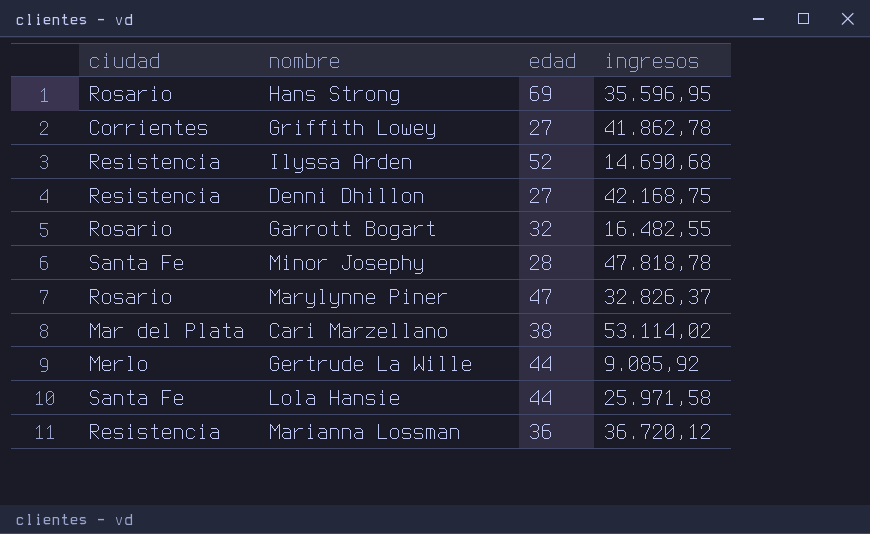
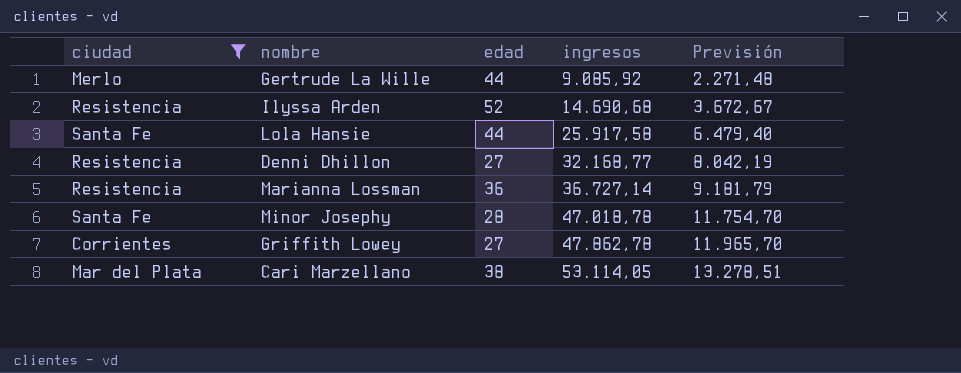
filter: none -> ciudad != Rosario
row order: none -> ingresos ascending
column Previsión | formula: none -> [ingresos] * 0,25
Lola Hansie | ingresos: 25.971,58 -> 25.917,58
Denni Dhillon | ingresos: 42.168,75 -> 32.168,77
Marianna Lossman | ingresos: 36.720,12 -> 36.727,14
Minor Josephy | ingresos: 47.818,78 -> 47.018,78
Griffith Lowey | ingresos: 41.862,78 -> 47.862,78
Cari Marzellano | ingresos: 53.114,02 -> 53.114,05

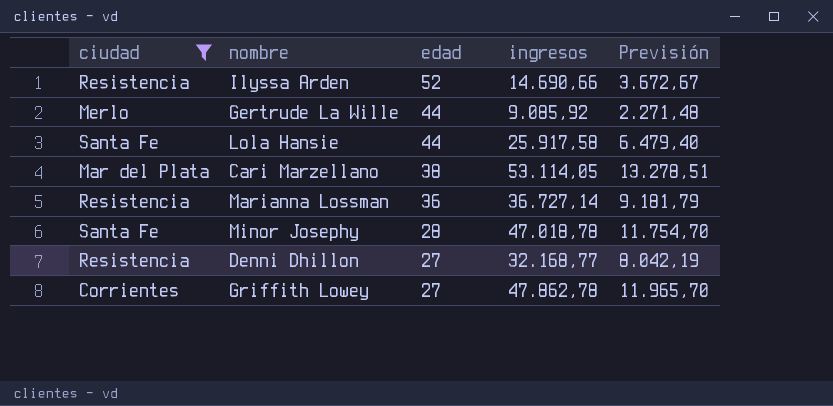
row order: ingresos ascending -> edad descending
Ilyssa Arden | ingresos: 14.690,68 -> 14.690,66

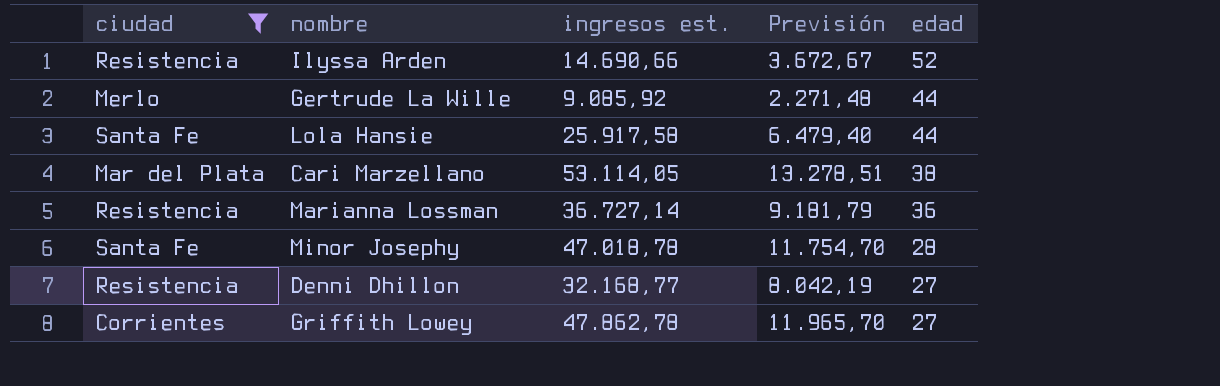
column name: ingresos -> ingresos est.
column edad | position: 3 -> 5

